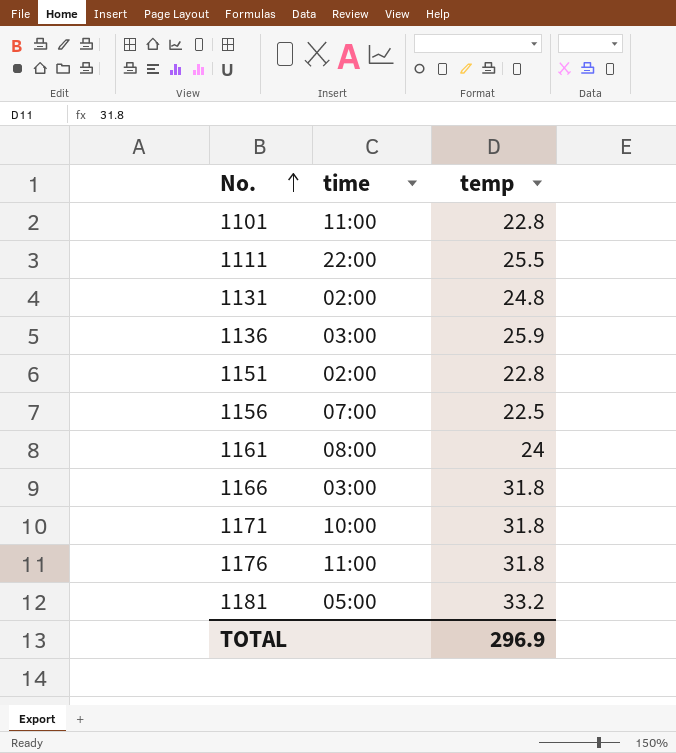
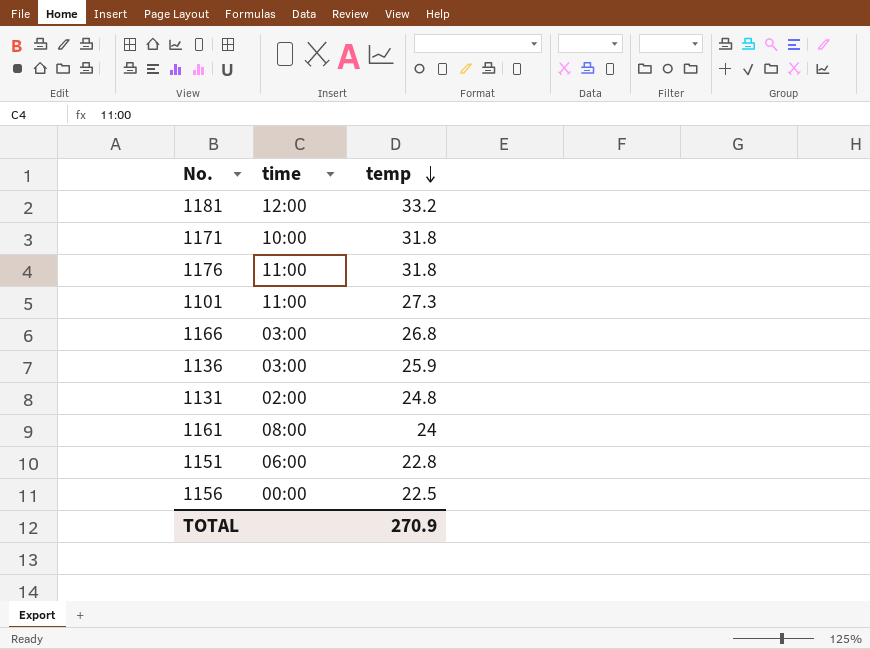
row order: No. ascending -> temp descending
row 1111: 22:00 | 25.5 -> none
1181 | time: 05:00 -> 12:00
1101 | temp: 22.8 -> 27.3
1166 | temp: 31.8 -> 26.8
1151 | time: 02:00 -> 06:00
1156 | time: 07:00 -> 00:00
TOTAL | temp: 296.9 -> 270.9

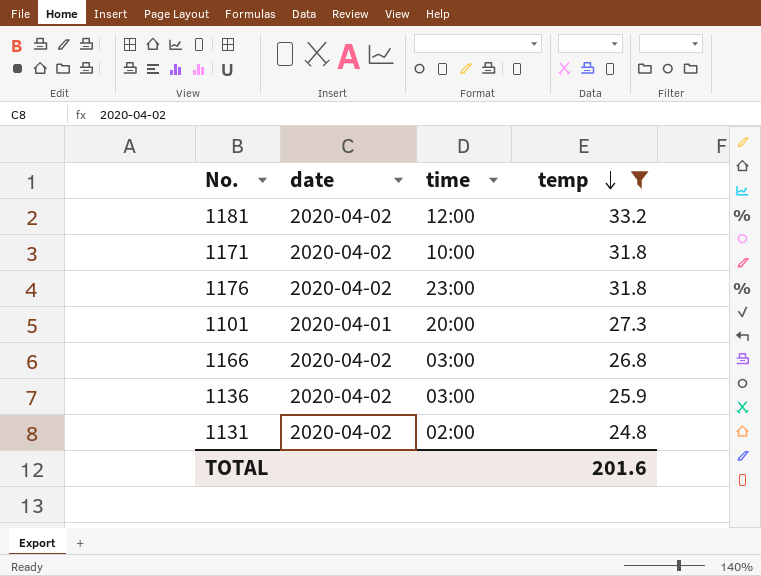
filter: none -> temp >= 24.8
column date | position: none -> 2
1176 | time: 11:00 -> 23:00
1101 | time: 11:00 -> 20:00
TOTAL | temp: 270.9 -> 201.6

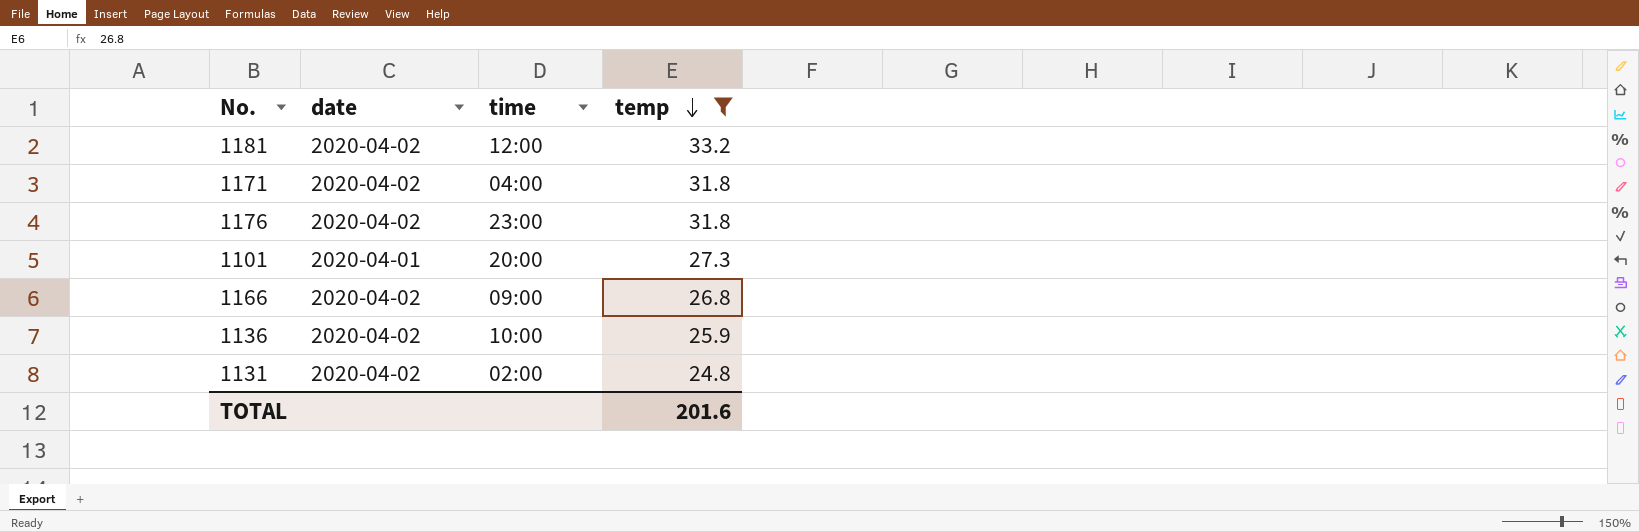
1171 | time: 10:00 -> 04:00
1166 | time: 03:00 -> 09:00
1136 | time: 03:00 -> 10:00

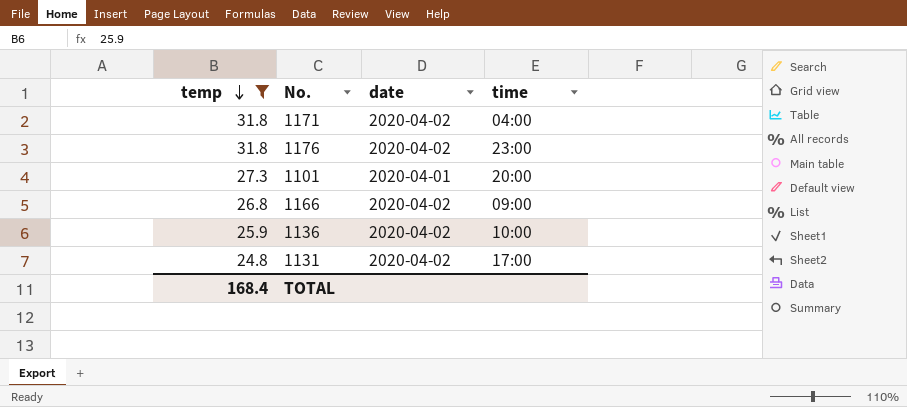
column temp | position: 4 -> 1
row 1181: 2020-04-02 | 12:00 | 33.2 -> none
1131 | time: 02:00 -> 17:00
TOTAL | temp: 201.6 -> 168.4

